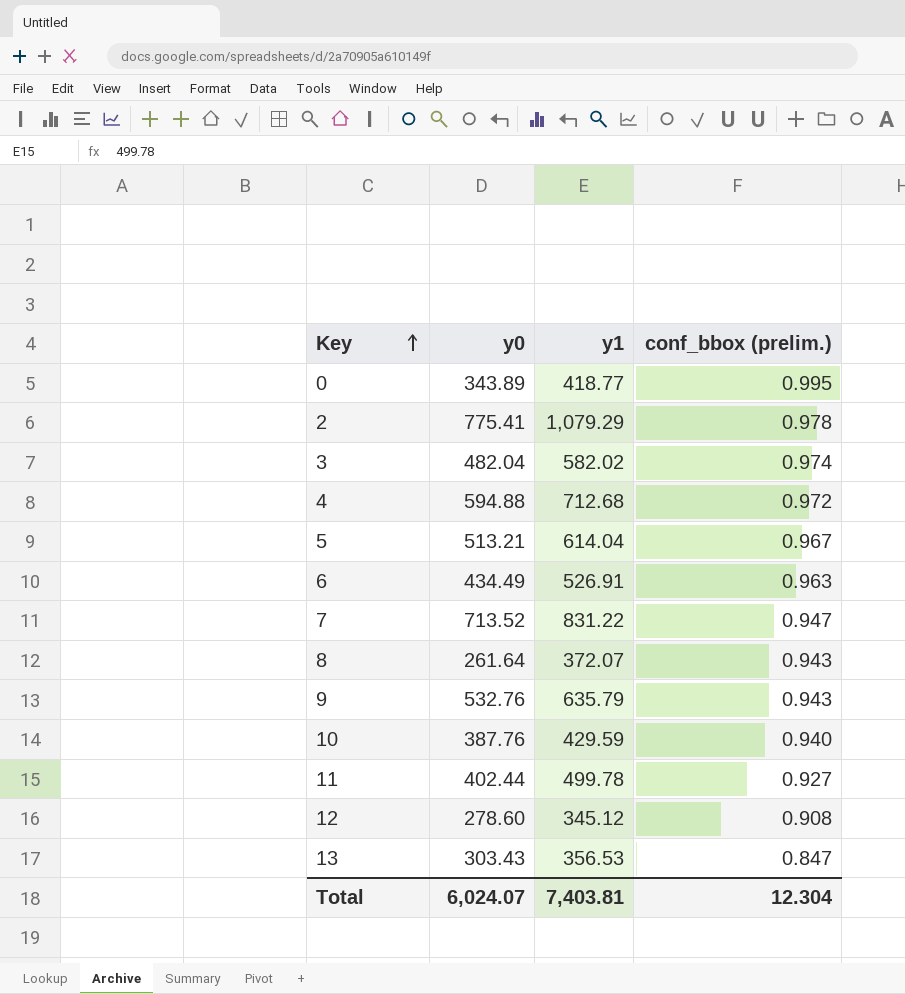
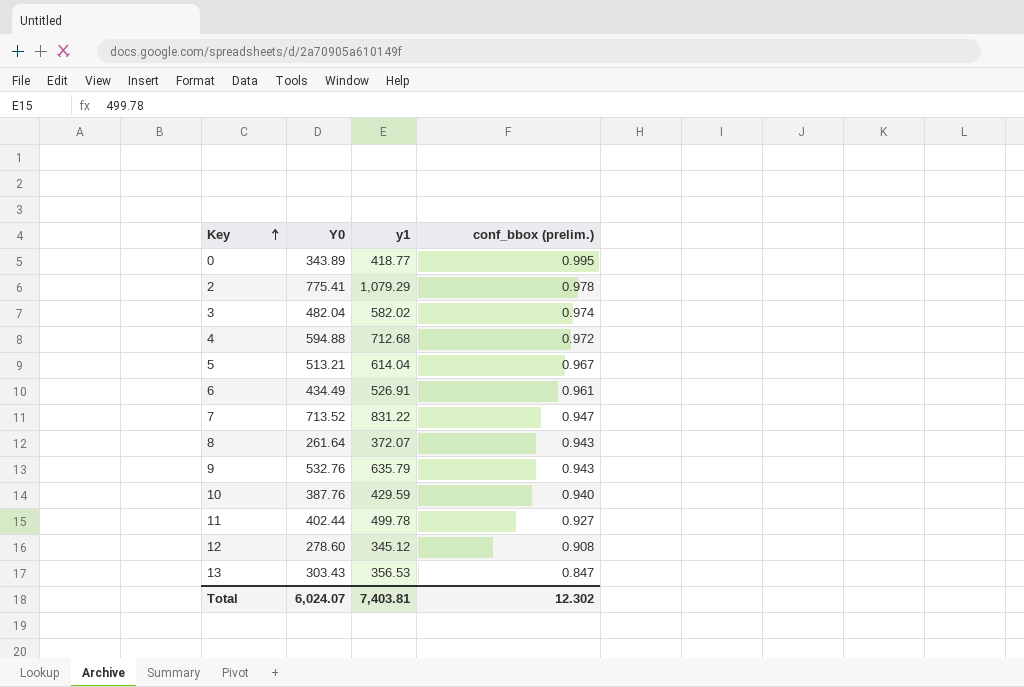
column name: y0 -> Y0
6 | conf_bbox (prelim.): 0.963 -> 0.961
Total | conf_bbox (prelim.): 12.304 -> 12.302

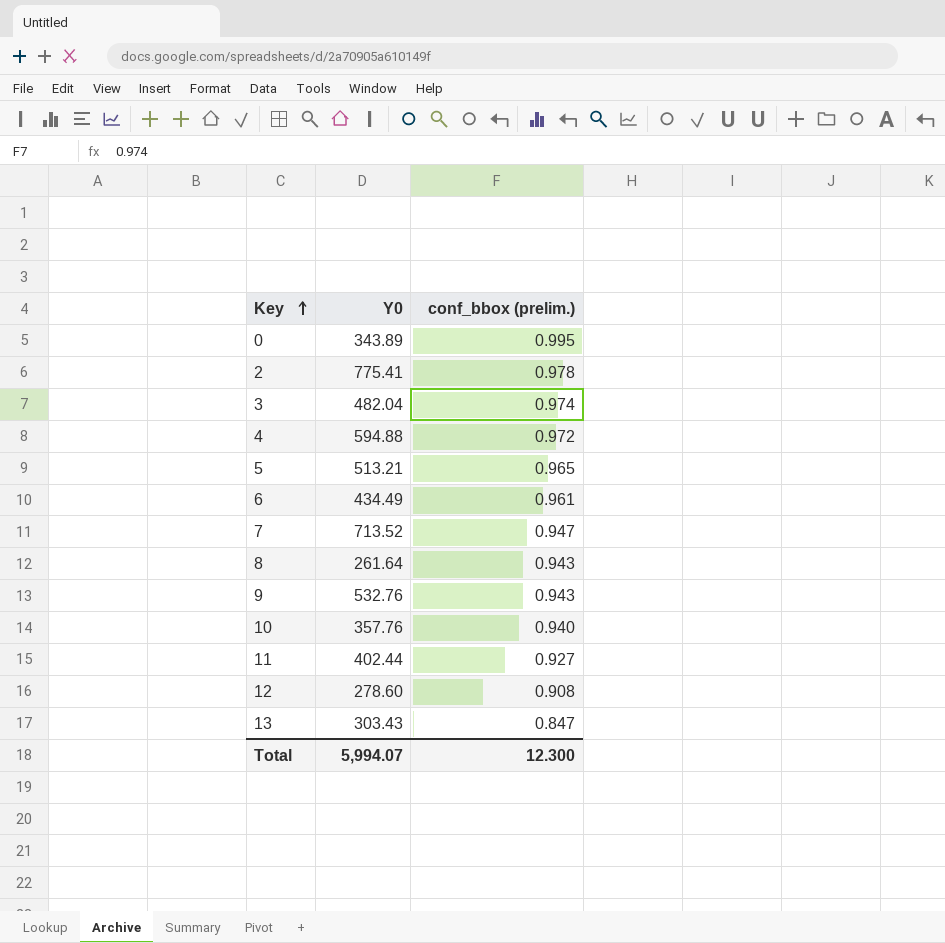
column y1 | position: 3 -> none
5 | conf_bbox (prelim.): 0.967 -> 0.965
10 | Y0: 387.76 -> 357.76
Total | Y0: 6,024.07 -> 5,994.07
Total | conf_bbox (prelim.): 12.302 -> 12.300

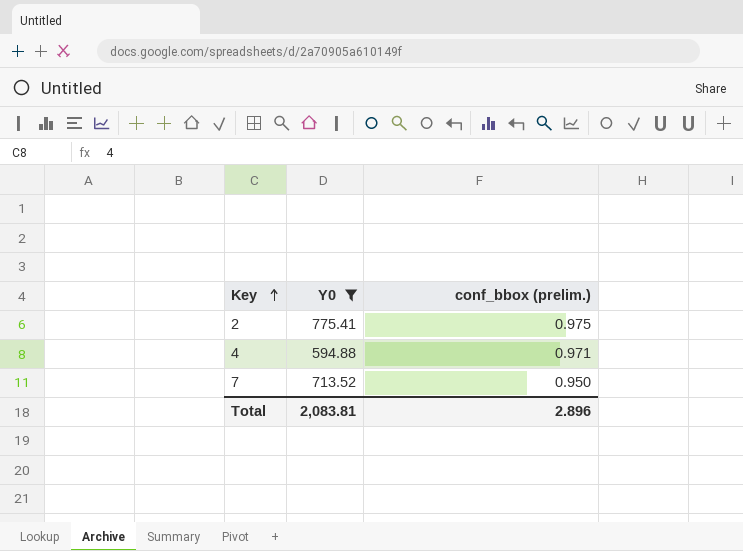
filter: none -> Y0 >= 594.88
2 | conf_bbox (prelim.): 0.978 -> 0.975
4 | conf_bbox (prelim.): 0.972 -> 0.971
7 | conf_bbox (prelim.): 0.947 -> 0.950
Total | Y0: 5,994.07 -> 2,083.81
Total | conf_bbox (prelim.): 12.300 -> 2.896

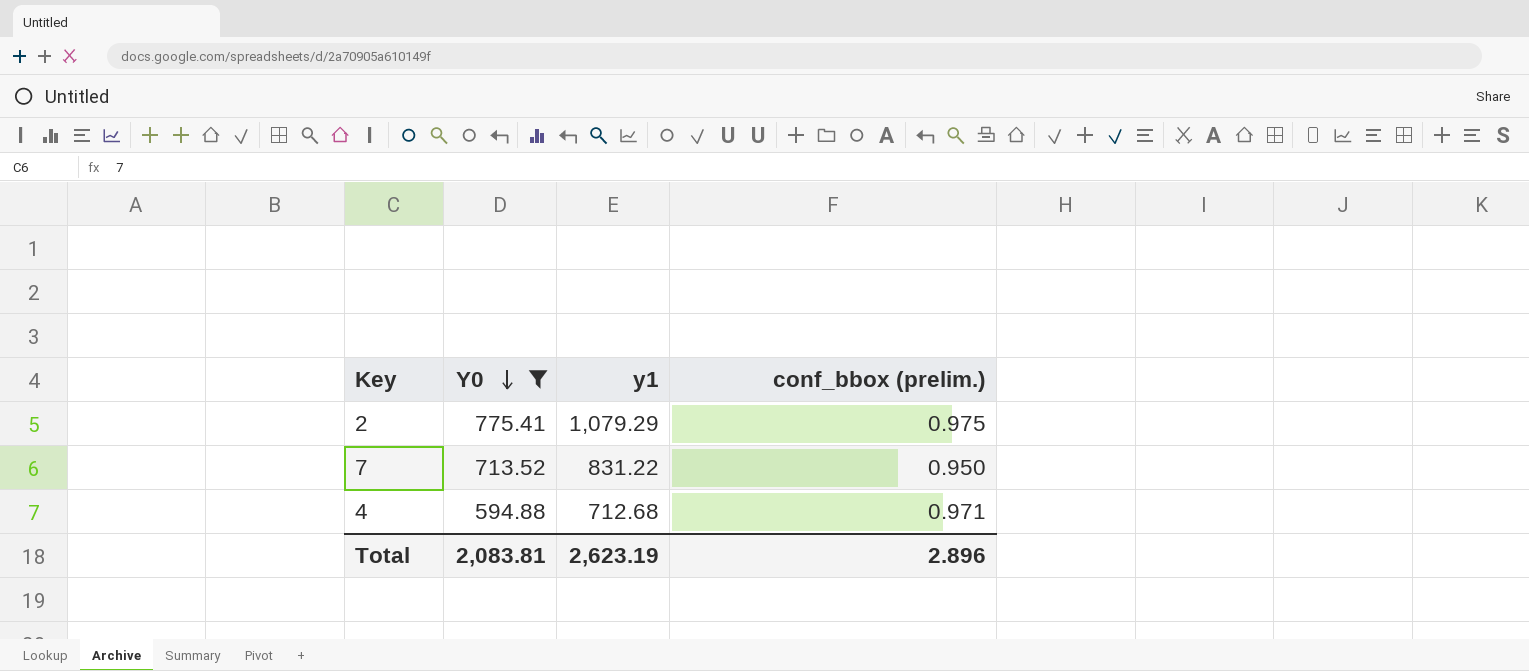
row order: Key ascending -> Y0 descending
column y1 | position: none -> 3

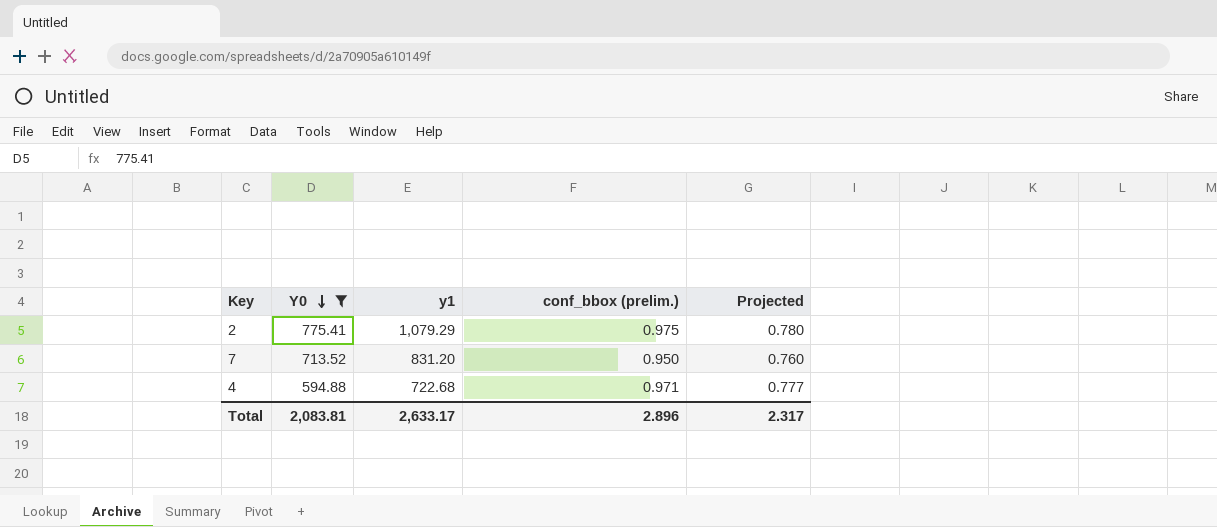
column Projected | formula: none -> [conf_bbox (prelim.)] * 0.8
7 | y1: 831.22 -> 831.20
4 | y1: 712.68 -> 722.68
Total | y1: 2,623.19 -> 2,633.17

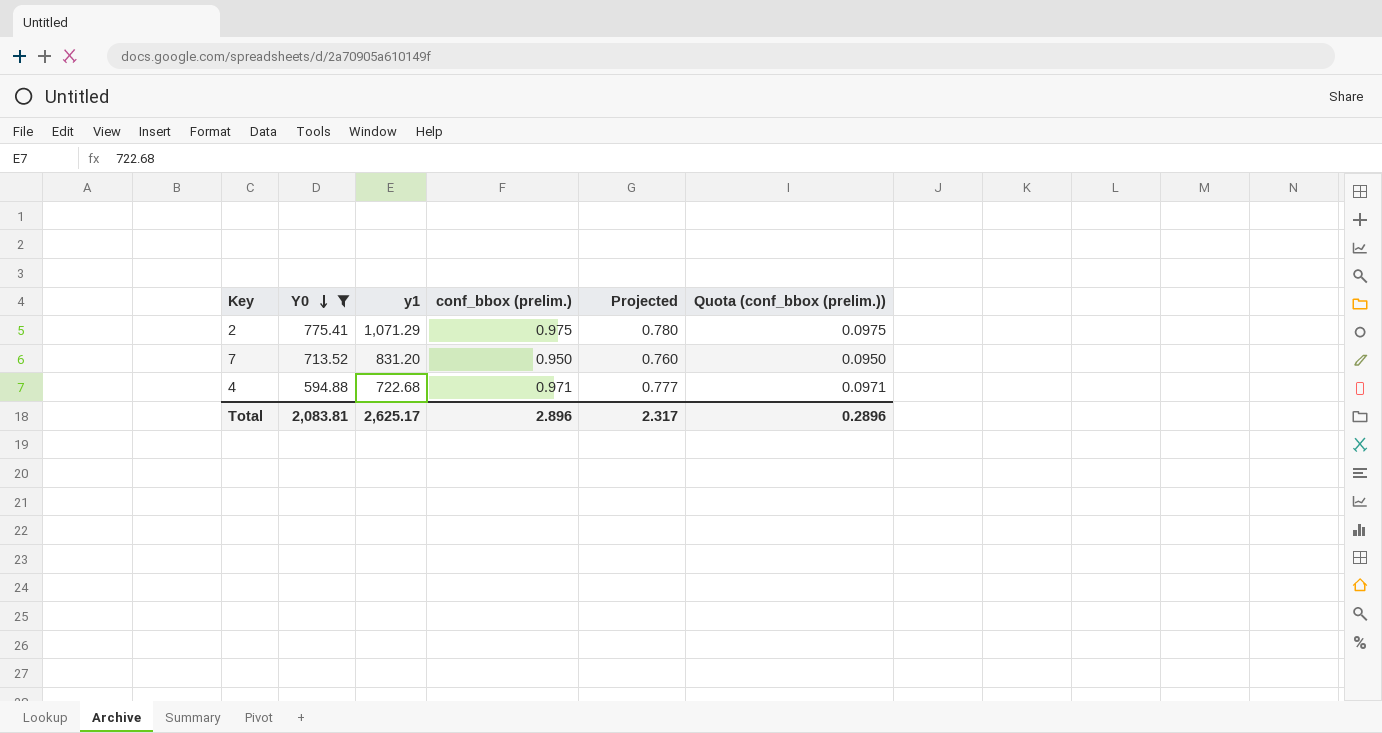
column Quota (conf_bbox (prelim.)) | formula: none -> [conf_bbox (prelim.)] * 0.1
2 | y1: 1,079.29 -> 1,071.29
Total | y1: 2,633.17 -> 2,625.17

